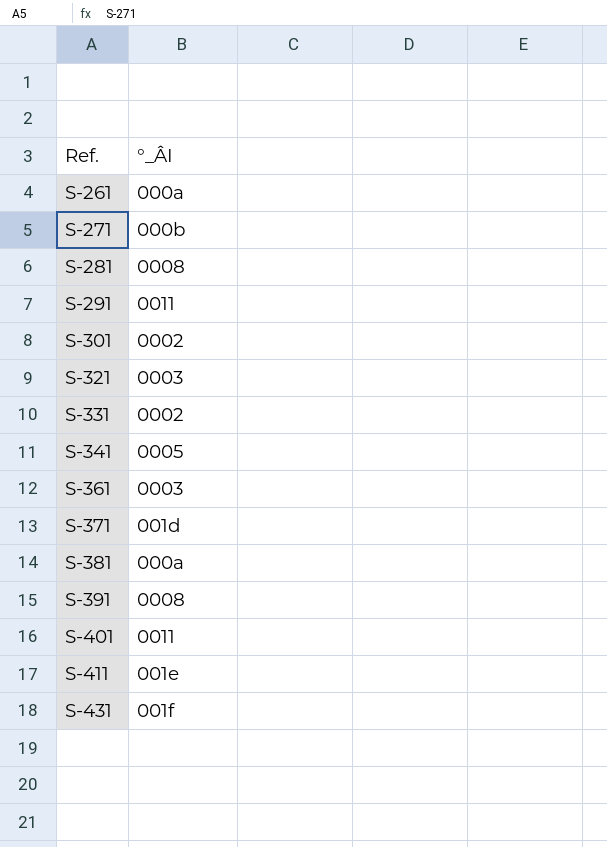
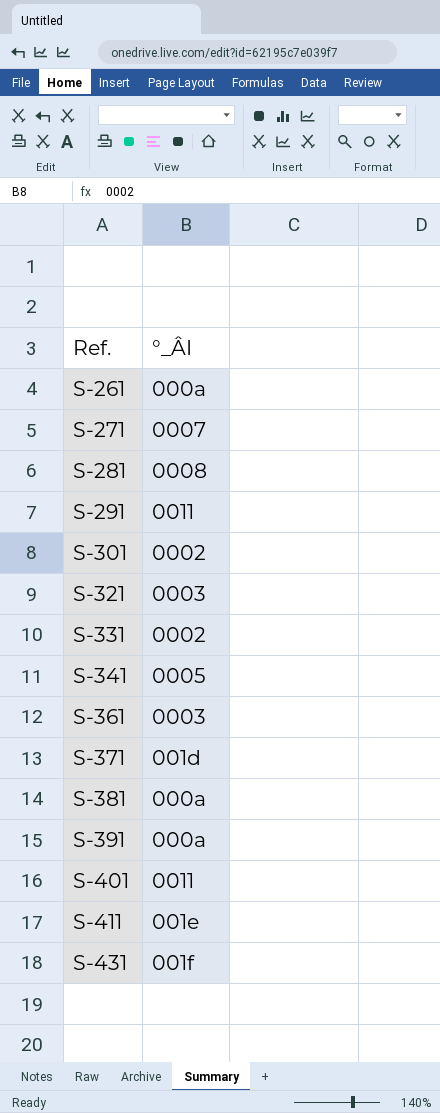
S-271 | °_ÂI: 000b -> 0007
S-391 | °_ÂI: 0008 -> 000a

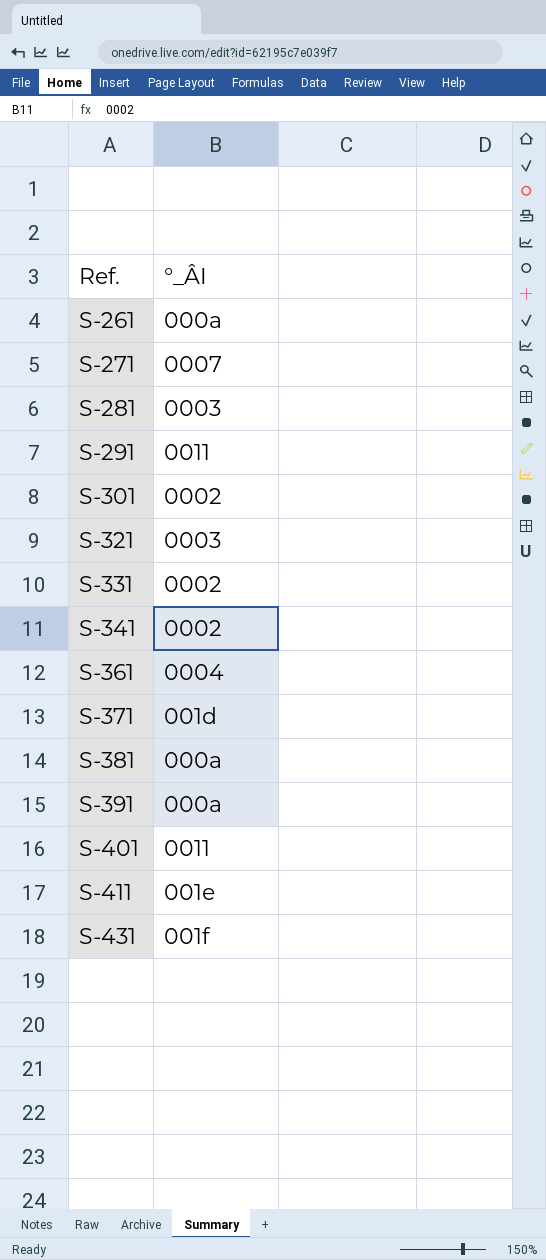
S-281 | °_ÂI: 0008 -> 0003
S-341 | °_ÂI: 0005 -> 0002
S-361 | °_ÂI: 0003 -> 0004

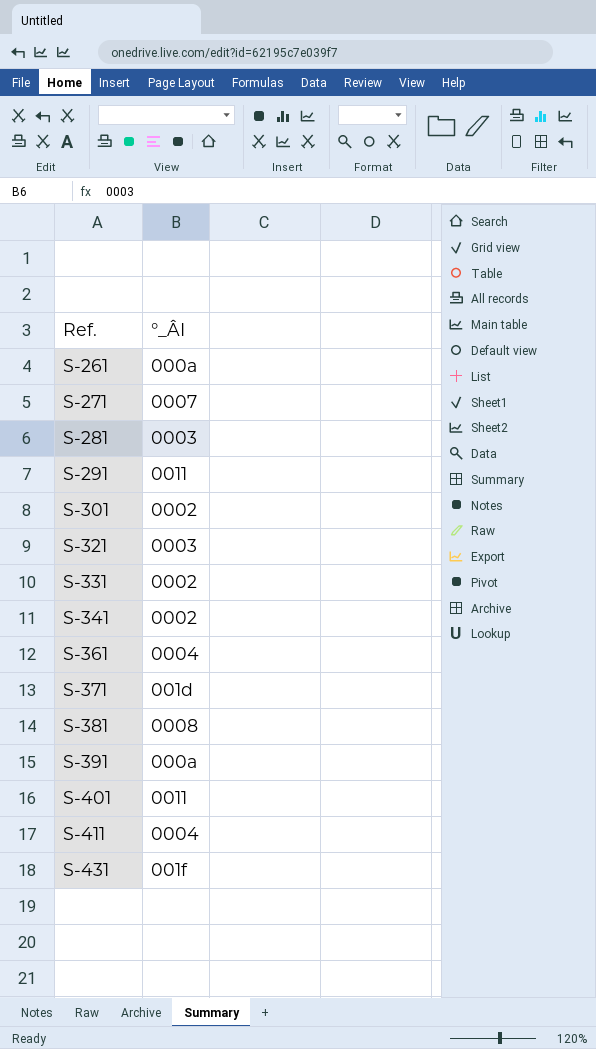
S-381 | °_ÂI: 000a -> 0008
S-411 | °_ÂI: 001e -> 0004

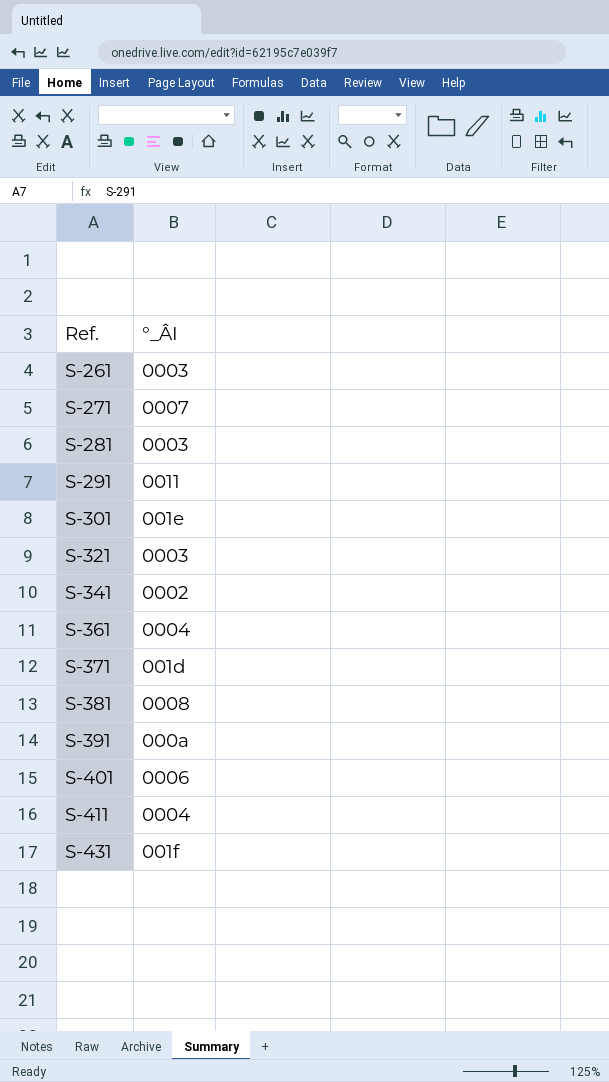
row S-331: 0002 -> none
S-261 | °_ÂI: 000a -> 0003
S-301 | °_ÂI: 0002 -> 001e
S-401 | °_ÂI: 0011 -> 0006

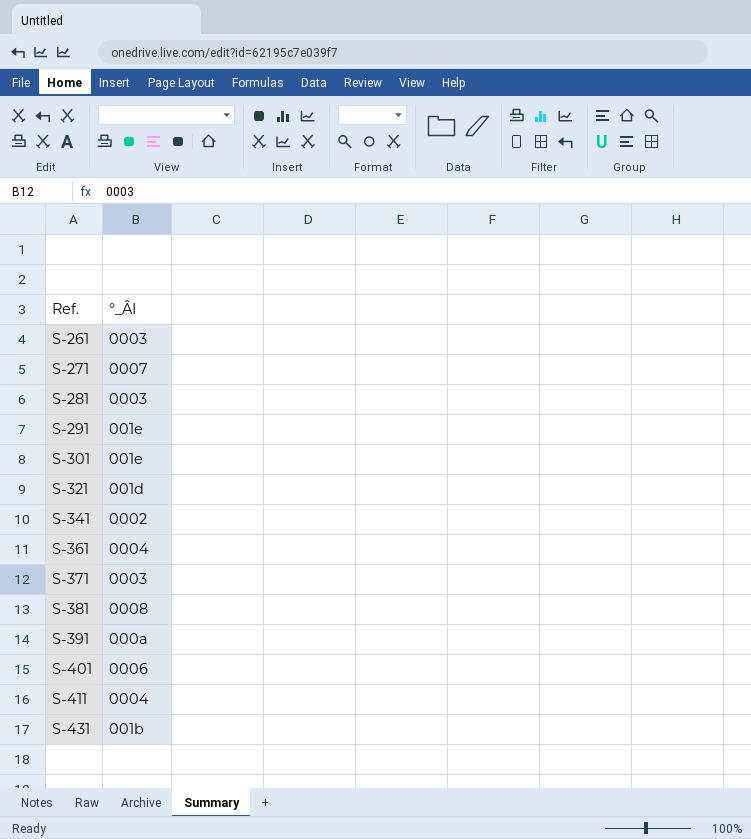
S-291 | °_ÂI: 0011 -> 001e
S-321 | °_ÂI: 0003 -> 001d
S-371 | °_ÂI: 001d -> 0003
S-431 | °_ÂI: 001f -> 001b

